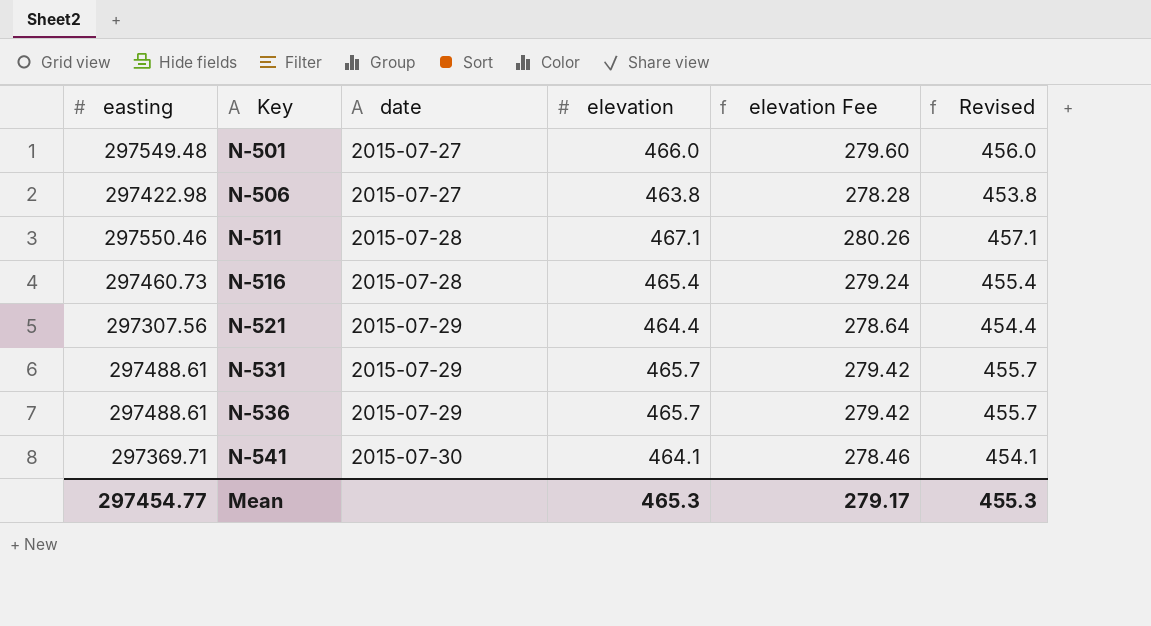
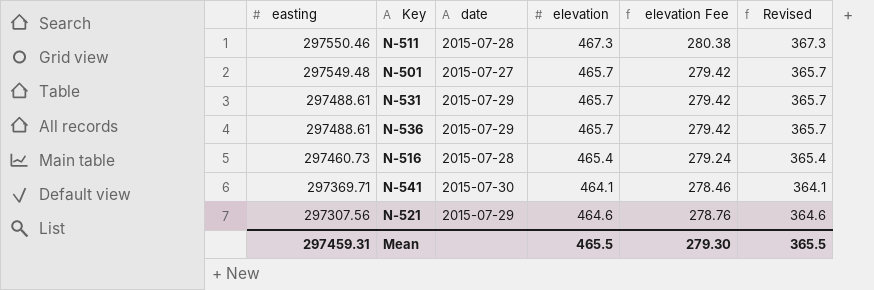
row order: Key ascending -> easting descending
column Revised | formula: [elevation] - 10 -> [elevation] - 100
row N-506: 297422.98 | 2015-07-27 | 463.8 | 278.28 | 453.8 -> none
N-511 | elevation: 467.1 -> 467.3
N-511 | elevation Fee: 280.26 -> 280.38
N-501 | elevation: 466.0 -> 465.7
N-501 | elevation Fee: 279.60 -> 279.42
N-521 | elevation: 464.4 -> 464.6
N-521 | elevation Fee: 278.64 -> 278.76
Mean | easting: 297454.77 -> 297459.31
Mean | elevation: 465.3 -> 465.5
Mean | elevation Fee: 279.17 -> 279.30
Mean | Revised: 455.3 -> 365.5

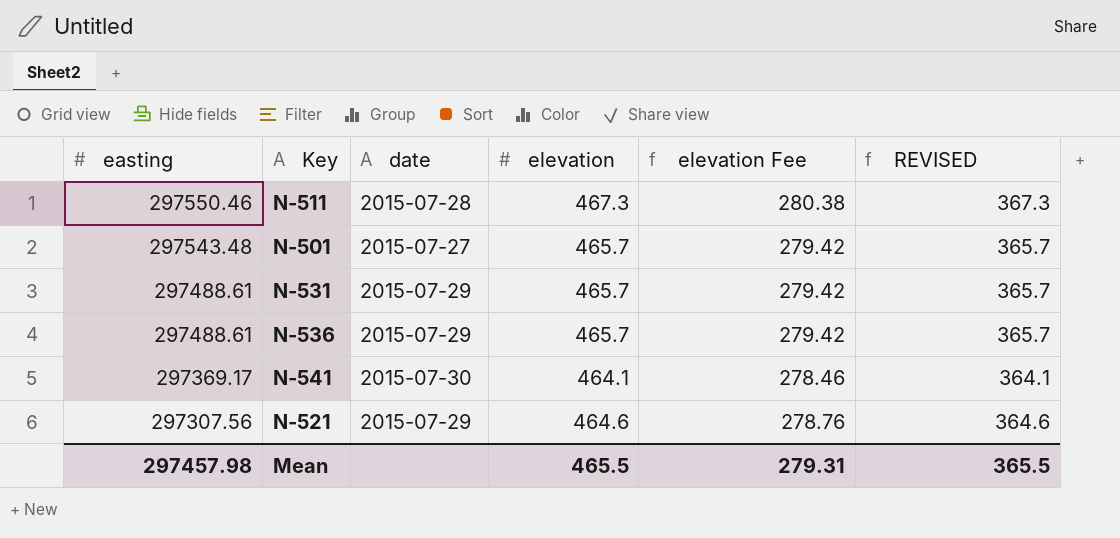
column name: Revised -> REVISED
row N-516: 297460.73 | 2015-07-28 | 465.4 | 279.24 | 365.4 -> none
N-501 | easting: 297549.48 -> 297543.48
N-541 | easting: 297369.71 -> 297369.17
Mean | easting: 297459.31 -> 297457.98
Mean | elevation Fee: 279.30 -> 279.31

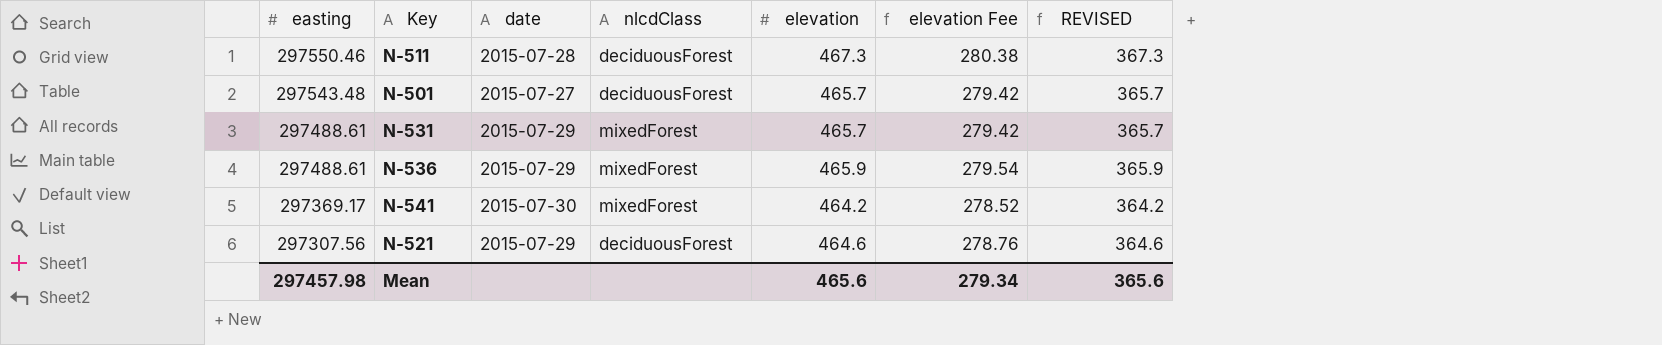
column nlcdClass | position: none -> 4
N-536 | elevation: 465.7 -> 465.9
N-536 | elevation Fee: 279.42 -> 279.54
N-536 | REVISED: 365.7 -> 365.9
N-541 | elevation: 464.1 -> 464.2
N-541 | elevation Fee: 278.46 -> 278.52
N-541 | REVISED: 364.1 -> 364.2
Mean | elevation: 465.5 -> 465.6
Mean | elevation Fee: 279.31 -> 279.34
Mean | REVISED: 365.5 -> 365.6

